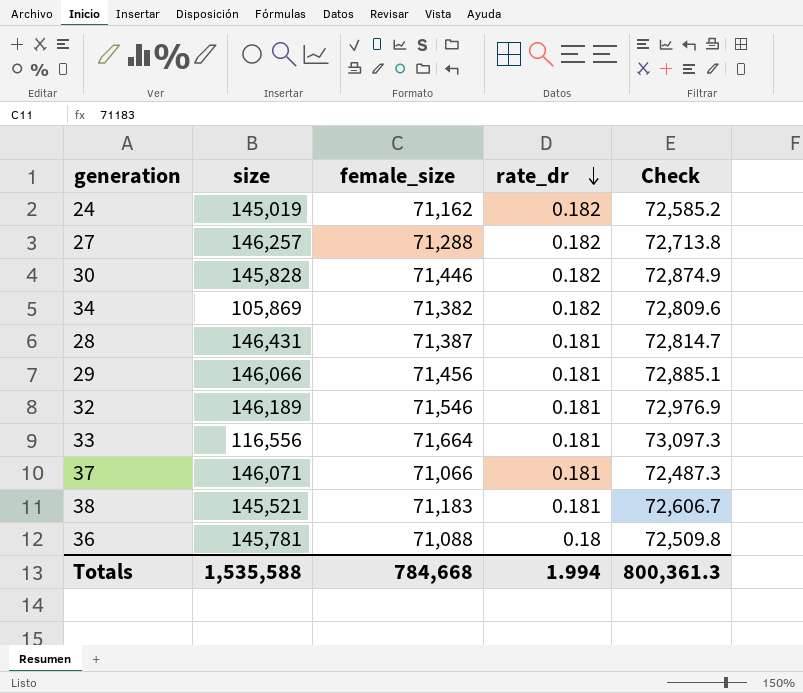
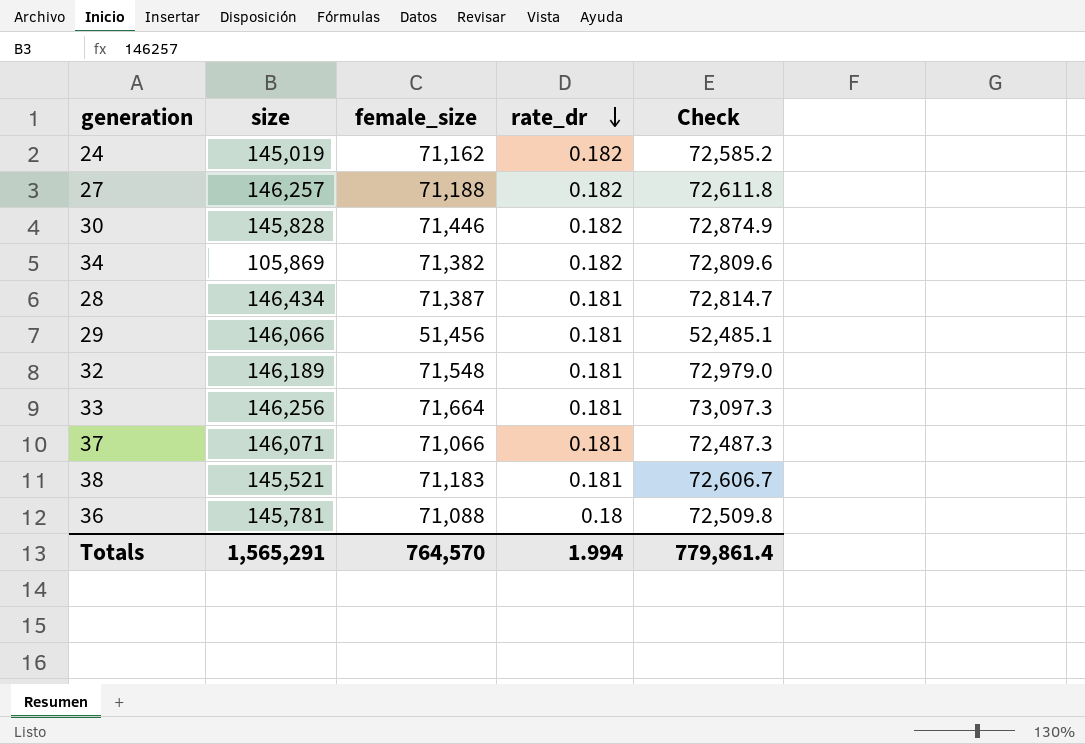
27 | female_size: 71,288 -> 71,188
27 | Check: 72,713.8 -> 72,611.8
28 | size: 146,431 -> 146,434
29 | female_size: 71,456 -> 51,456
29 | Check: 72,885.1 -> 52,485.1
32 | female_size: 71,546 -> 71,548
32 | Check: 72,976.9 -> 72,979.0
33 | size: 116,556 -> 146,256
Totals | size: 1,535,588 -> 1,565,291
Totals | female_size: 784,668 -> 764,570
Totals | Check: 800,361.3 -> 779,861.4

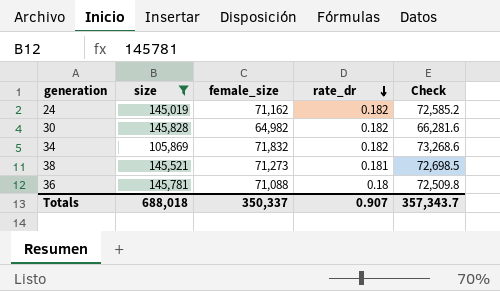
filter: none -> size <= 145,828
30 | female_size: 71,446 -> 64,982
30 | Check: 72,874.9 -> 66,281.6
34 | female_size: 71,382 -> 71,832
34 | Check: 72,809.6 -> 73,268.6
38 | female_size: 71,183 -> 71,273
38 | Check: 72,606.7 -> 72,698.5
Totals | size: 1,565,291 -> 688,018
Totals | female_size: 764,570 -> 350,337
Totals | rate_dr: 1.994 -> 0.907
Totals | Check: 779,861.4 -> 357,343.7

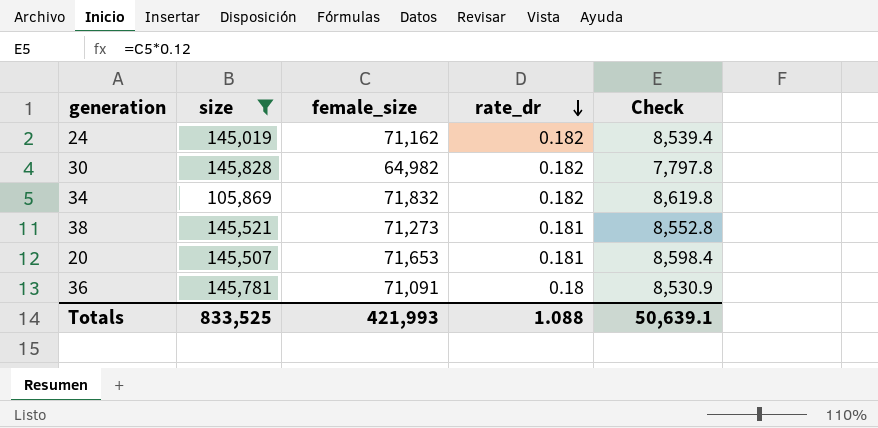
column Check | formula: [female_size] * 1.02 -> [female_size] * 0.12
row 20: none -> 145,507 | 71,653 | 0.181 | 8,598.4
36 | female_size: 71,088 -> 71,091
Totals | size: 688,018 -> 833,525
Totals | female_size: 350,337 -> 421,993
Totals | rate_dr: 0.907 -> 1.088
Totals | Check: 357,343.7 -> 50,639.1

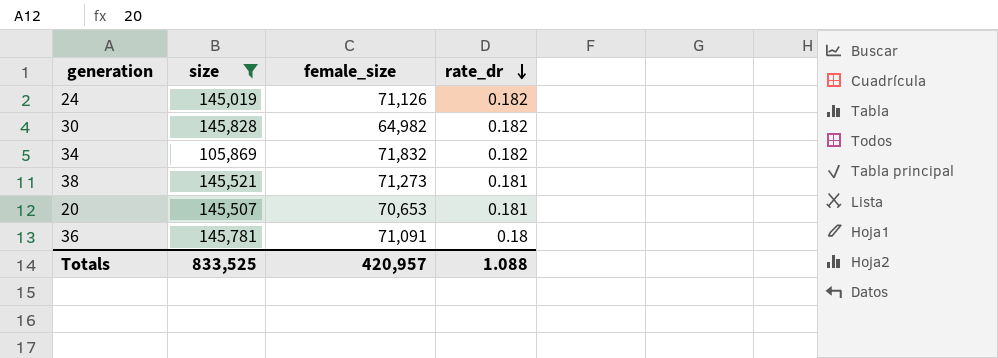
column Check | formula: [female_size] * 0.12 -> none
24 | female_size: 71,162 -> 71,126
20 | female_size: 71,653 -> 70,653
Totals | female_size: 421,993 -> 420,957

